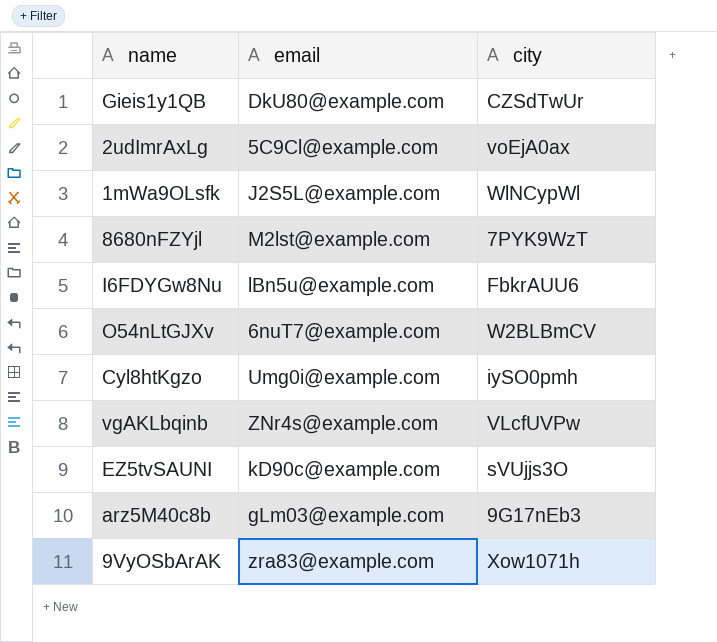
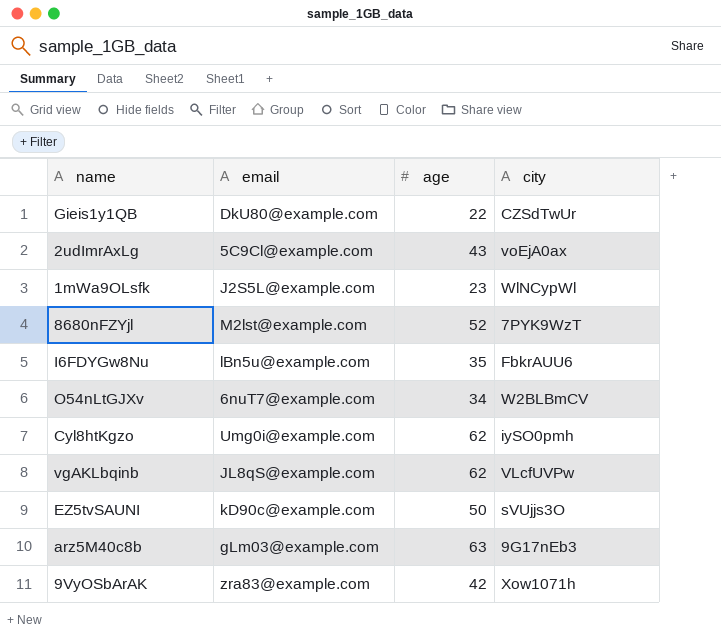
column age | position: none -> 3
vgAKLbqinb | email: ZNr4s@example.com -> JL8qS@example.com

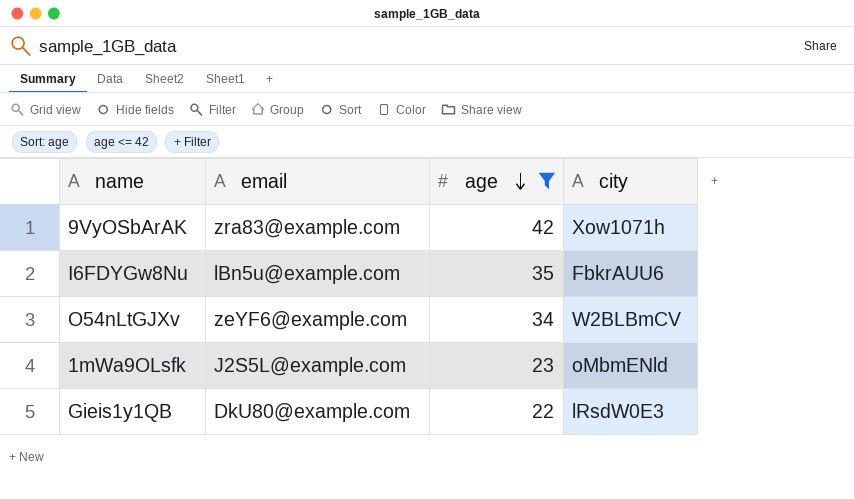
filter: none -> age <= 42
row order: none -> age descending
O54nLtGJXv | email: 6nuT7@example.com -> zeYF6@example.com
1mWa9OLsfk | city: WlNCypWl -> oMbmENld
Gieis1y1QB | city: CZSdTwUr -> lRsdW0E3

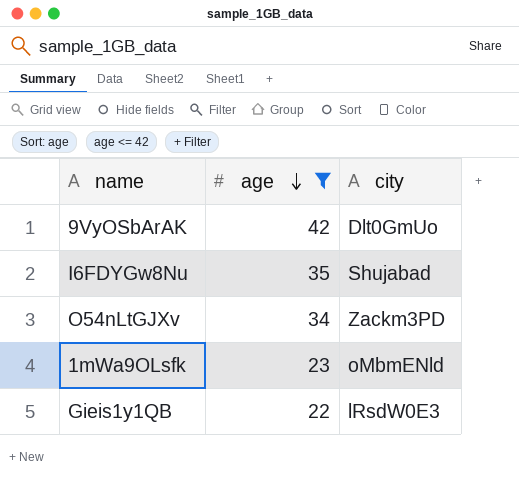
column email | position: 2 -> none
9VyOSbArAK | city: Xow1071h -> Dlt0GmUo
I6FDYGw8Nu | city: FbkrAUU6 -> Shujabad
O54nLtGJXv | city: W2BLBmCV -> Zackm3PD

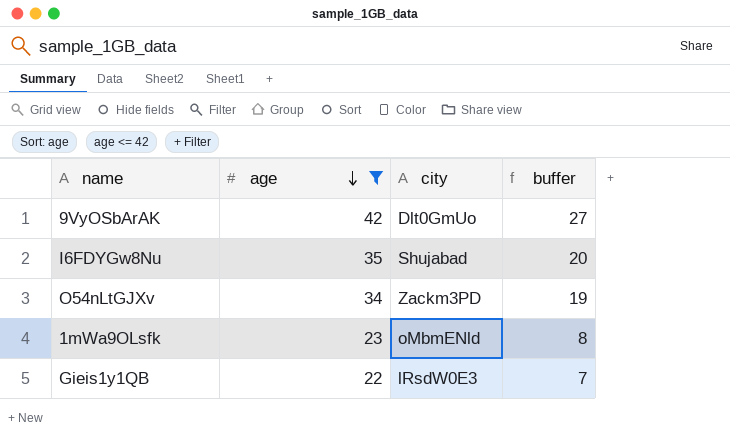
column buffer | formula: none -> [age] - 15

